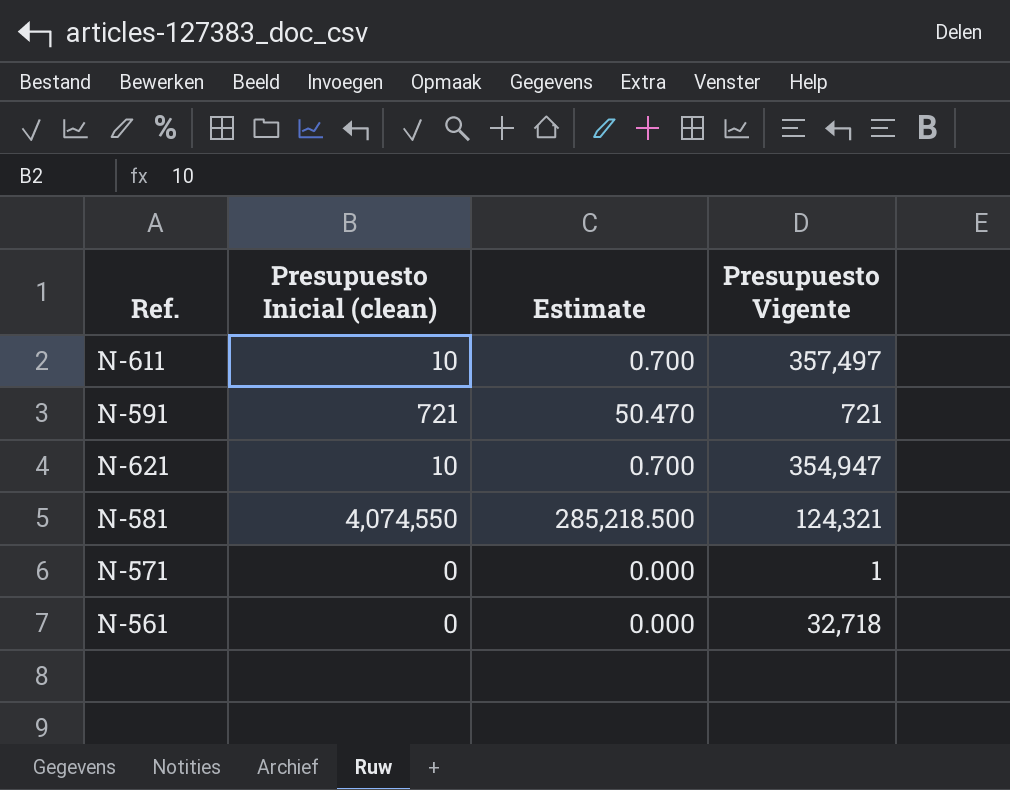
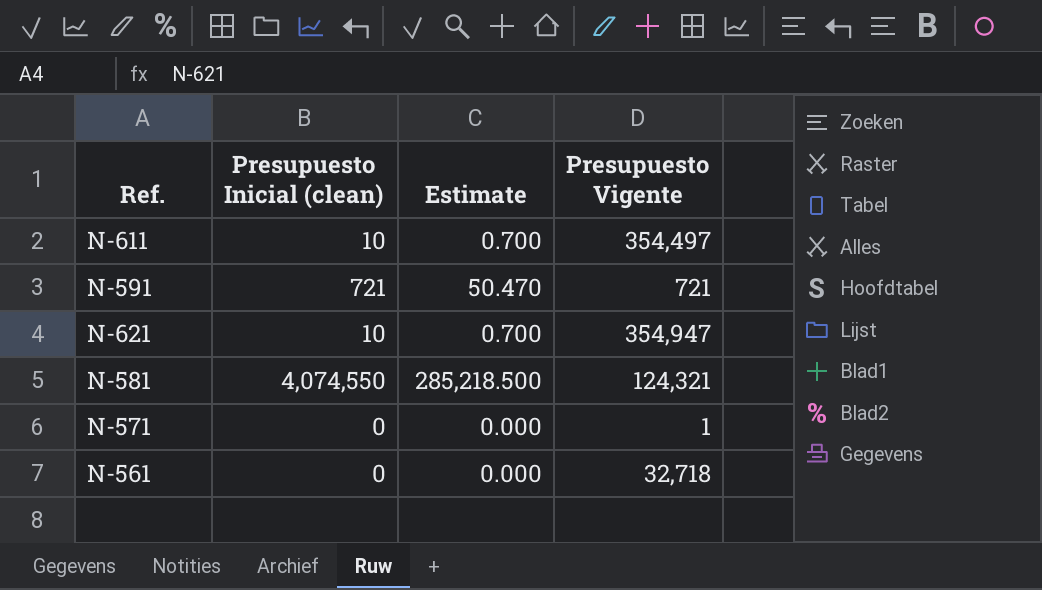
N-611 | Presupuesto Vigente: 357,497 -> 354,497

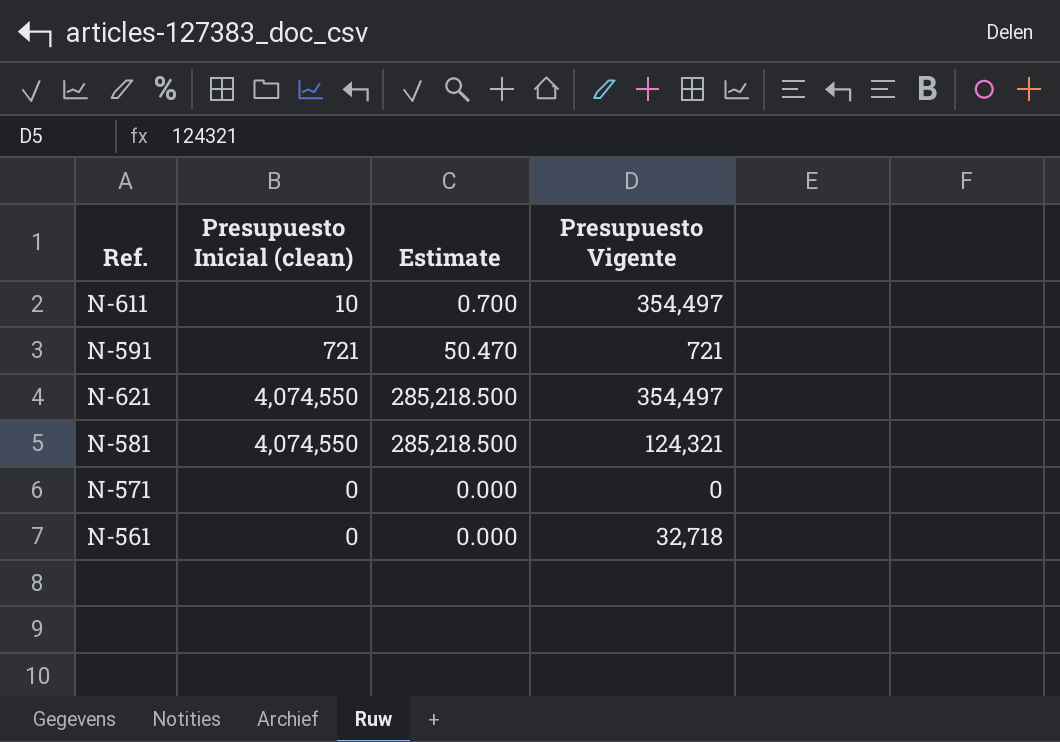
N-621 | Presupuesto Inicial (clean): 10 -> 4,074,550
N-621 | Estimate: 0.700 -> 285,218.500
N-621 | Presupuesto Vigente: 354,947 -> 354,497
N-571 | Presupuesto Vigente: 1 -> 0

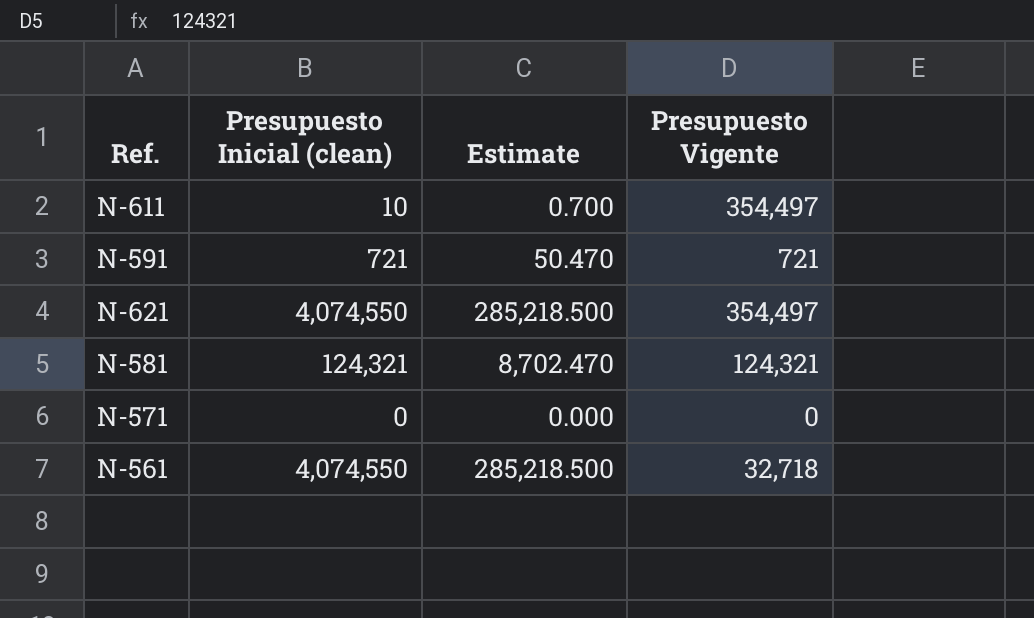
N-581 | Presupuesto Inicial (clean): 4,074,550 -> 124,321
N-581 | Estimate: 285,218.500 -> 8,702.470
N-561 | Presupuesto Inicial (clean): 0 -> 4,074,550
N-561 | Estimate: 0.000 -> 285,218.500

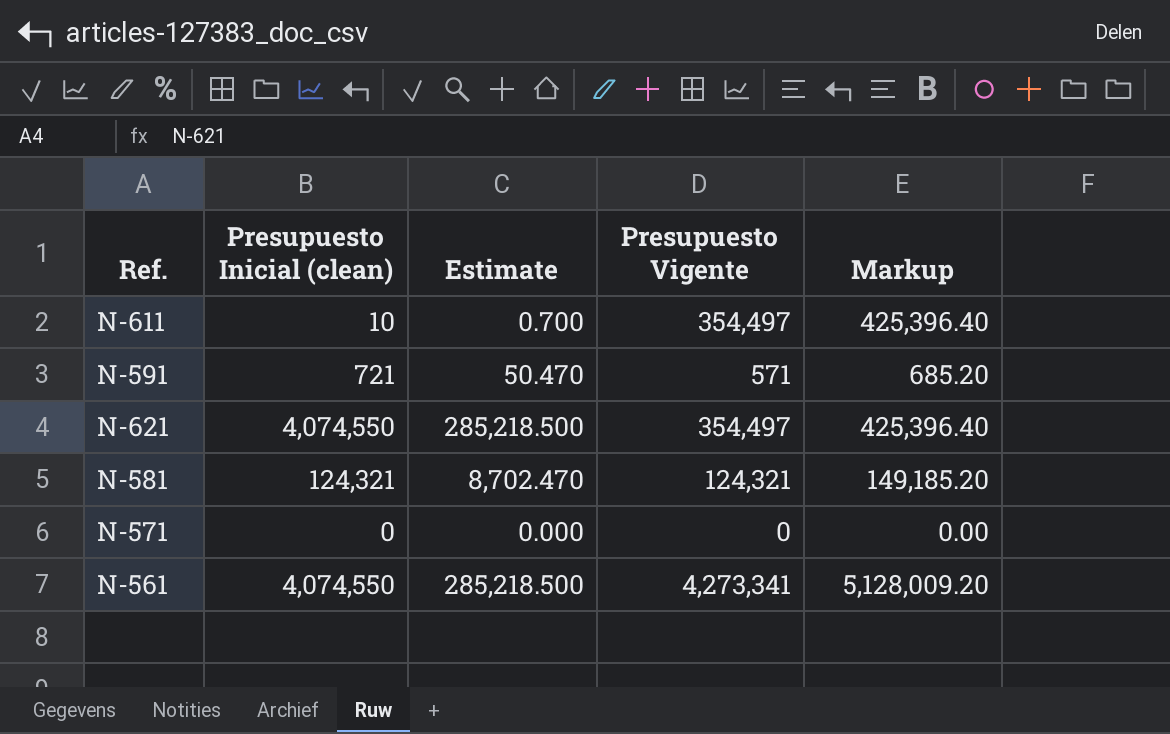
column Markup | formula: none -> [Presupuesto Vigente] * 1.2
N-591 | Presupuesto Vigente: 721 -> 571
N-561 | Presupuesto Vigente: 32,718 -> 4,273,341

